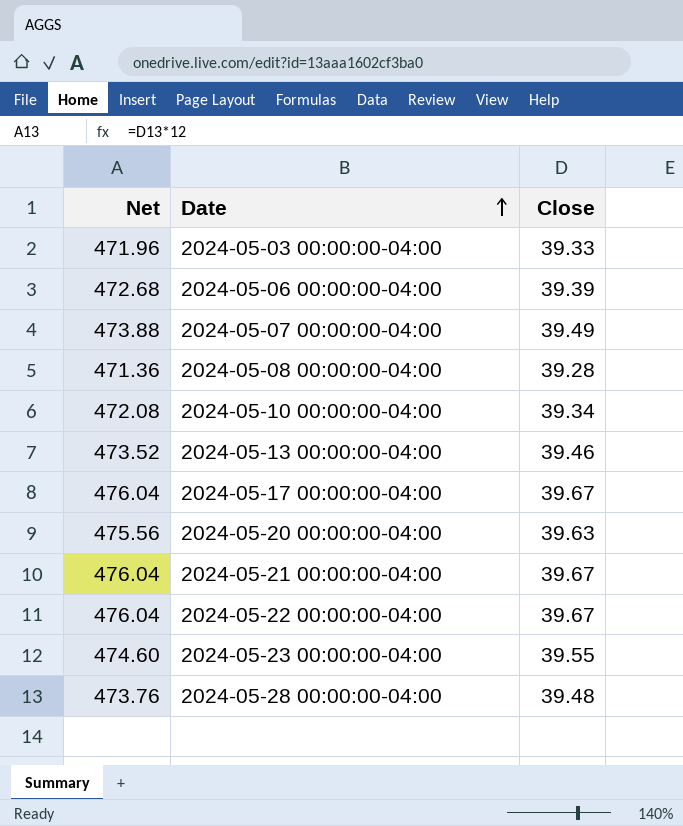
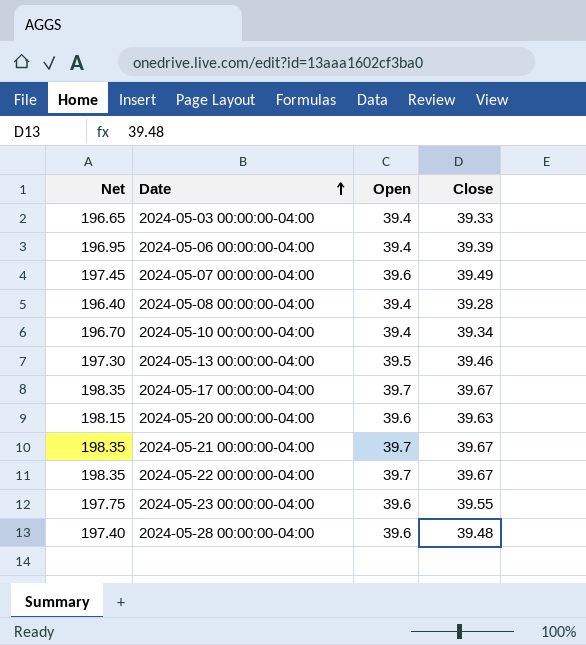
column Net | formula: [Close] * 12 -> [Close] * 5
column Open | position: none -> 3

